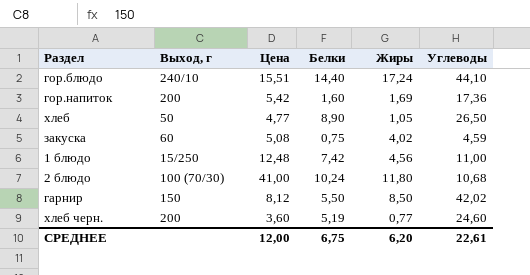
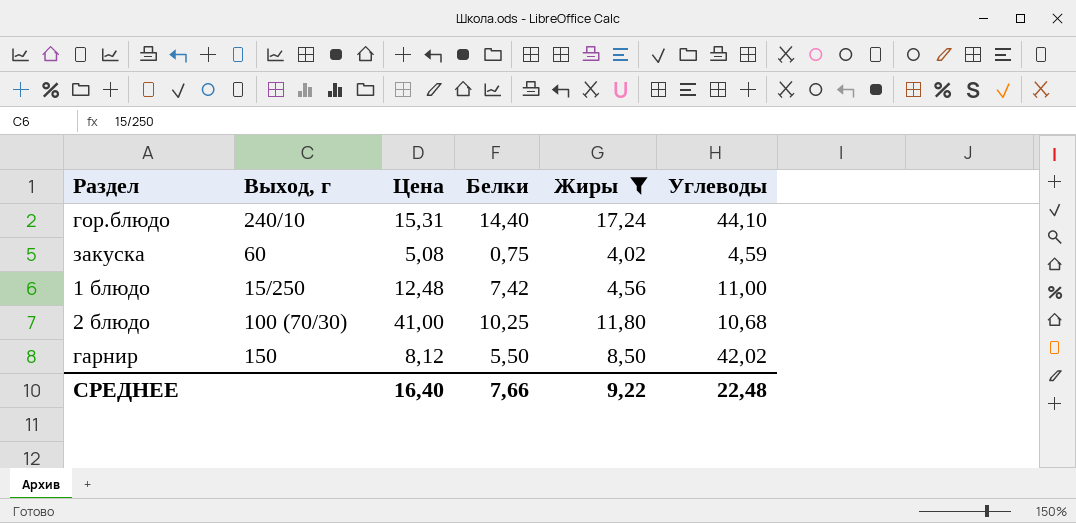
filter: none -> Жиры >= 4,02
гор.блюдо | Цена: 15,51 -> 15,31
2 блюдо | Белки: 10,24 -> 10,25
СРЕДНЕЕ | Цена: 12,00 -> 16,40
СРЕДНЕЕ | Белки: 6,75 -> 7,66
СРЕДНЕЕ | Жиры: 6,20 -> 9,22
СРЕДНЕЕ | Углеводы: 22,61 -> 22,48

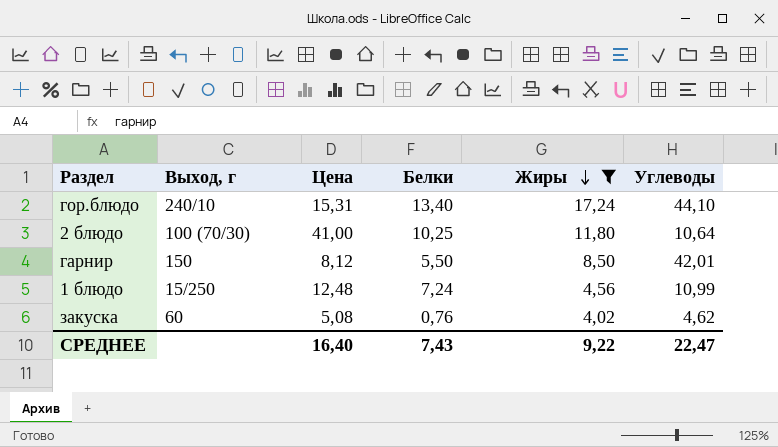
row order: none -> Жиры descending
гор.блюдо | Белки: 14,40 -> 13,40
2 блюдо | Углеводы: 10,68 -> 10,64
гарнир | Углеводы: 42,02 -> 42,01
1 блюдо | Белки: 7,42 -> 7,24
1 блюдо | Углеводы: 11,00 -> 10,99
закуска | Белки: 0,75 -> 0,76
закуска | Углеводы: 4,59 -> 4,62
СРЕДНЕЕ | Белки: 7,66 -> 7,43
СРЕДНЕЕ | Углеводы: 22,48 -> 22,47

